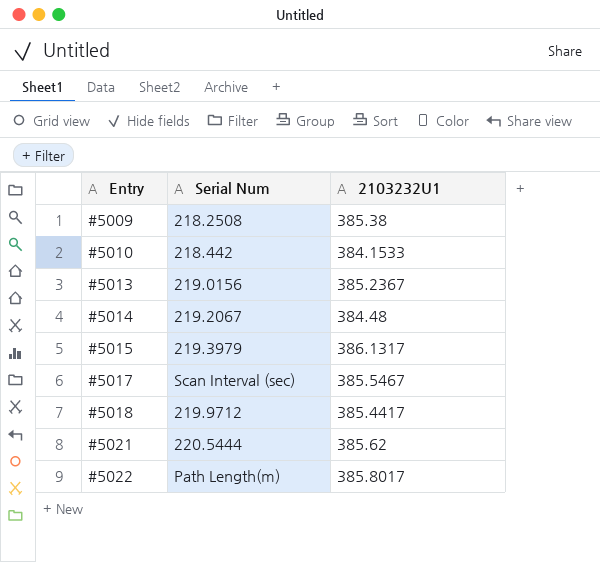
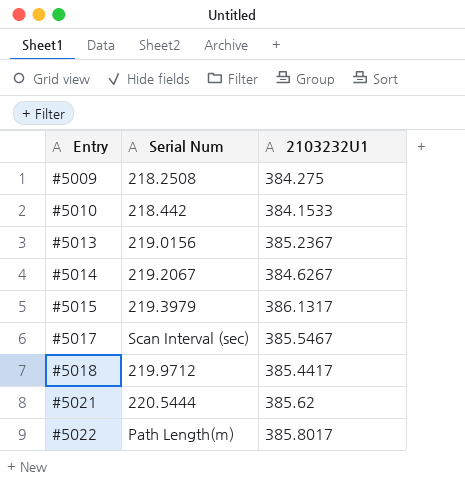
#5009 | 2103232U1: 385.38 -> 384.275
#5014 | 2103232U1: 384.48 -> 384.6267

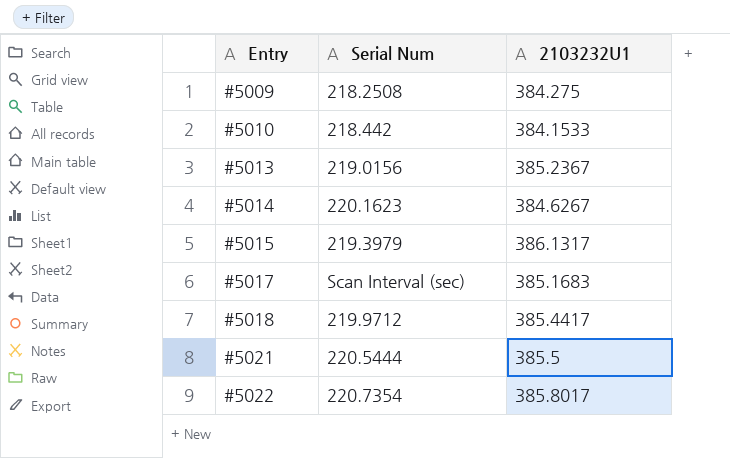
#5014 | Serial Num: 219.2067 -> 220.1623
#5017 | 2103232U1: 385.5467 -> 385.1683
#5021 | 2103232U1: 385.62 -> 385.5
#5022 | Serial Num: Path Length(m) -> 220.7354

